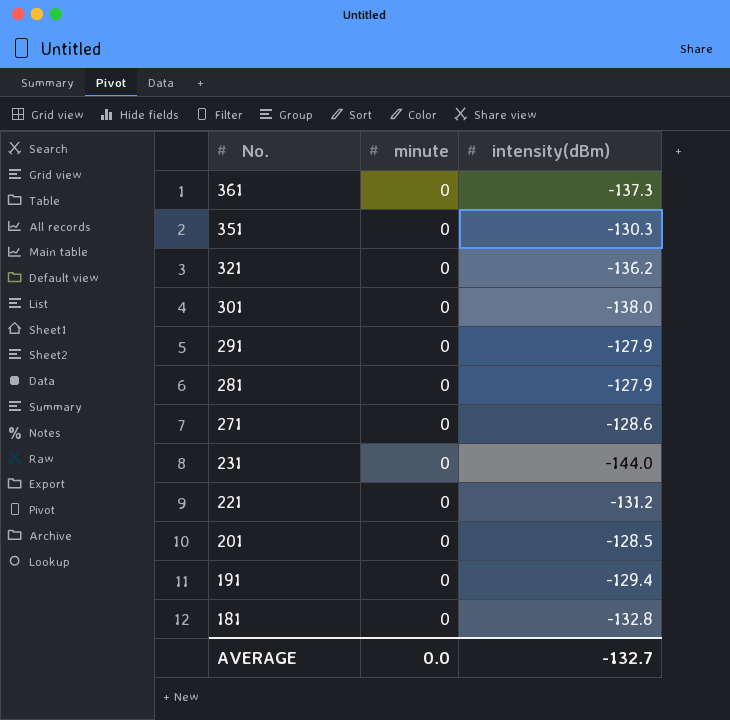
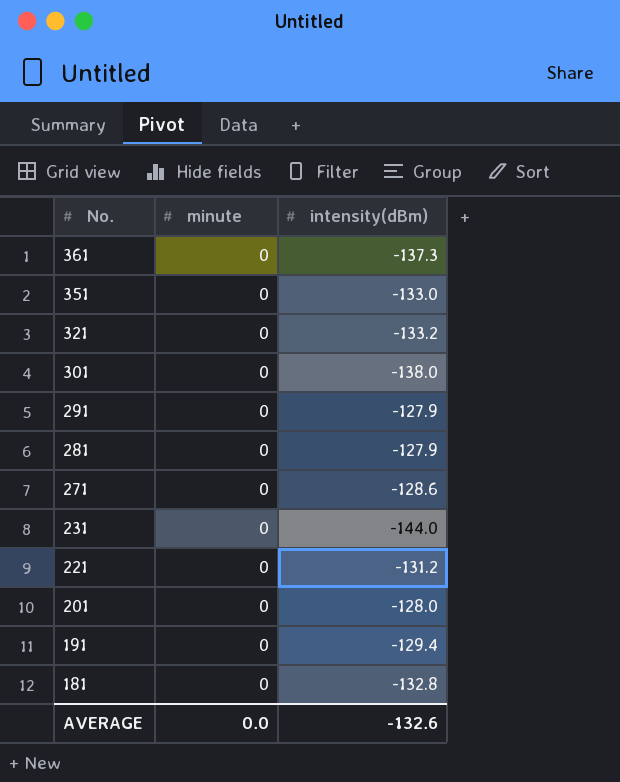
351 | intensity(dBm): -130.3 -> -133.0
321 | intensity(dBm): -136.2 -> -133.2
201 | intensity(dBm): -128.5 -> -128.0
AVERAGE | intensity(dBm): -132.7 -> -132.6

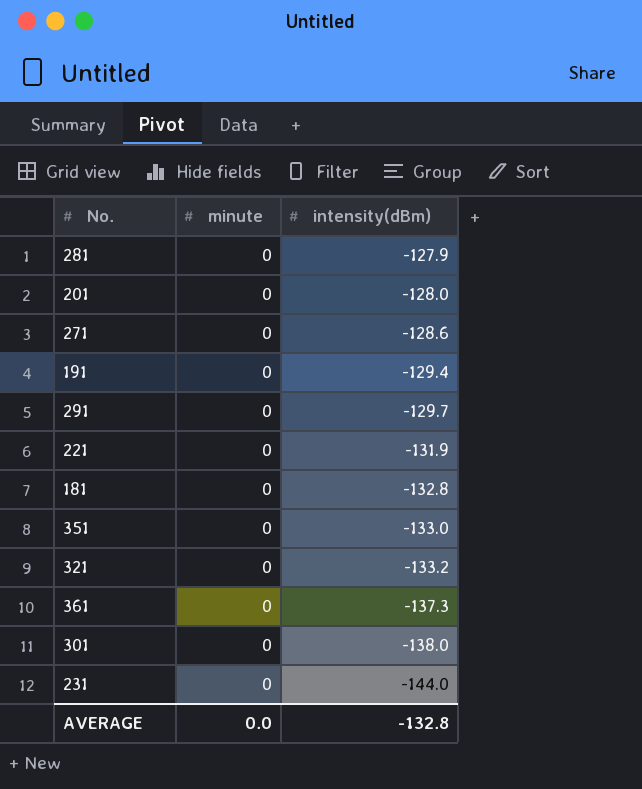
row order: No. descending -> intensity(dBm) descending
291 | intensity(dBm): -127.9 -> -129.7
221 | intensity(dBm): -131.2 -> -131.9
AVERAGE | intensity(dBm): -132.6 -> -132.8

